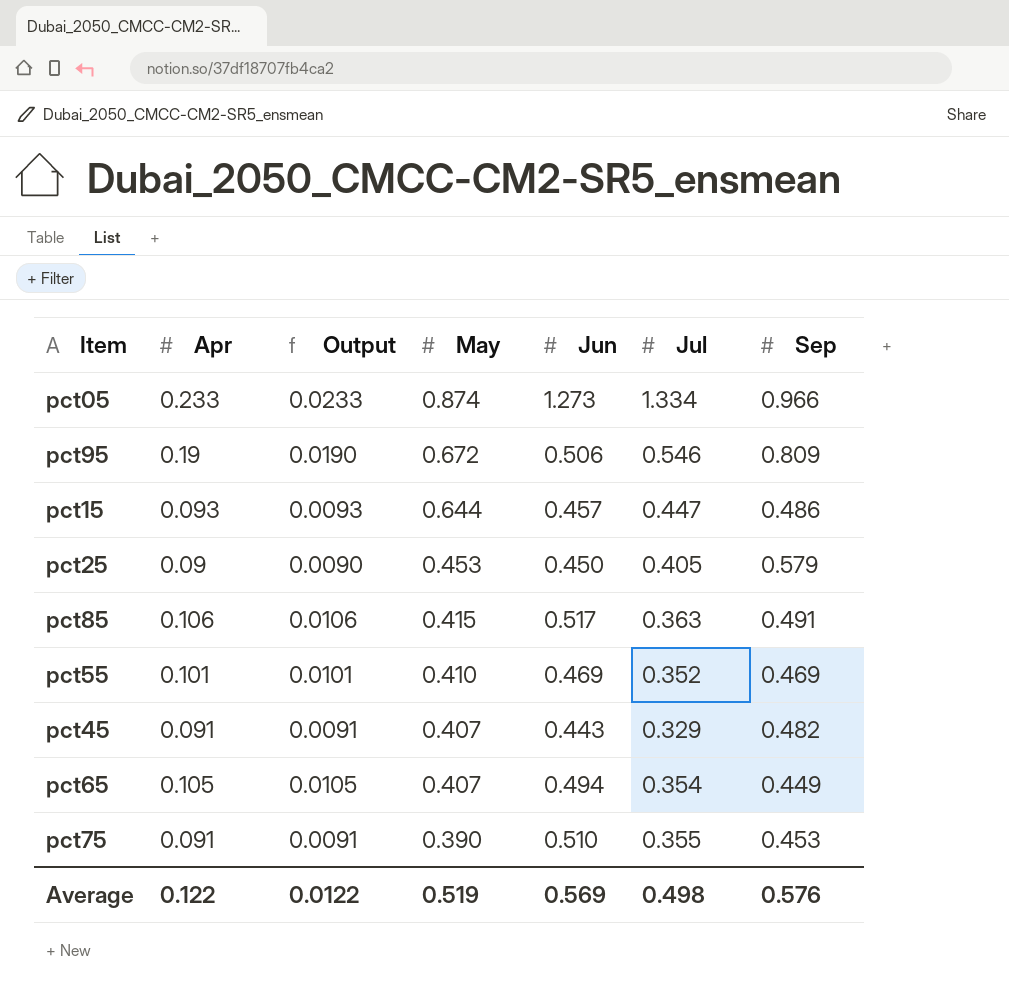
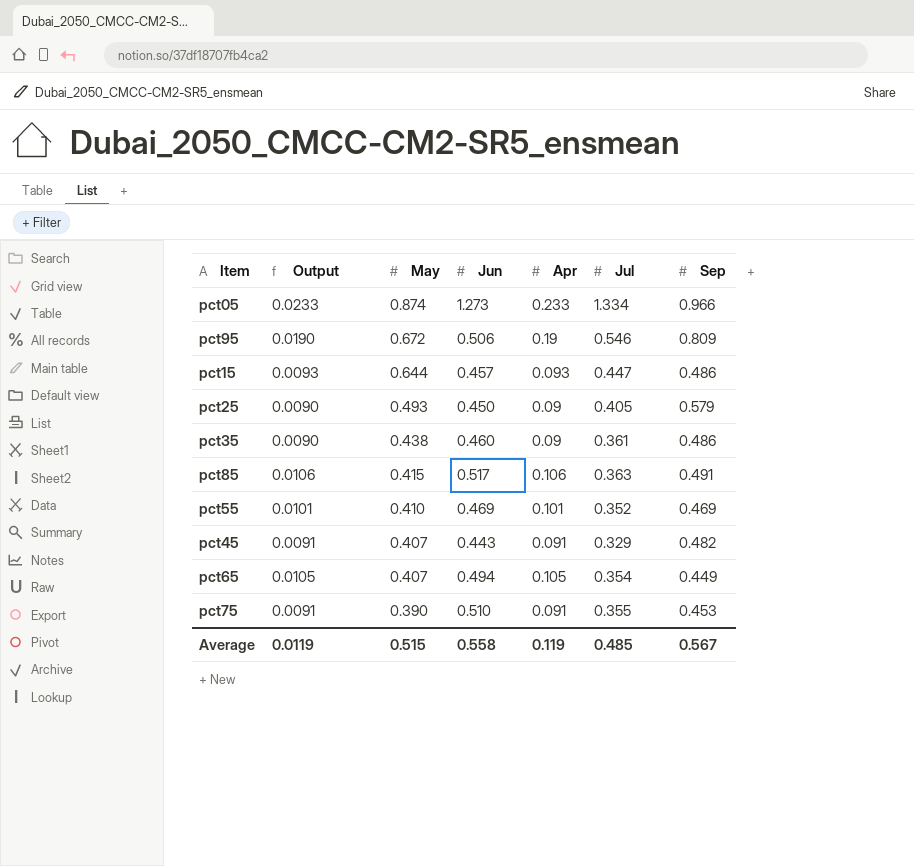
column Apr | position: 2 -> 5
pct25 | May: 0.453 -> 0.493
row pct35: none -> 0.0090 | 0.438 | 0.460 | 0.09 | 0.361 | 0.486
Average | Output: 0.0122 -> 0.0119
Average | May: 0.519 -> 0.515
Average | Jun: 0.569 -> 0.558
Average | Apr: 0.122 -> 0.119
Average | Jul: 0.498 -> 0.485
Average | Sep: 0.576 -> 0.567

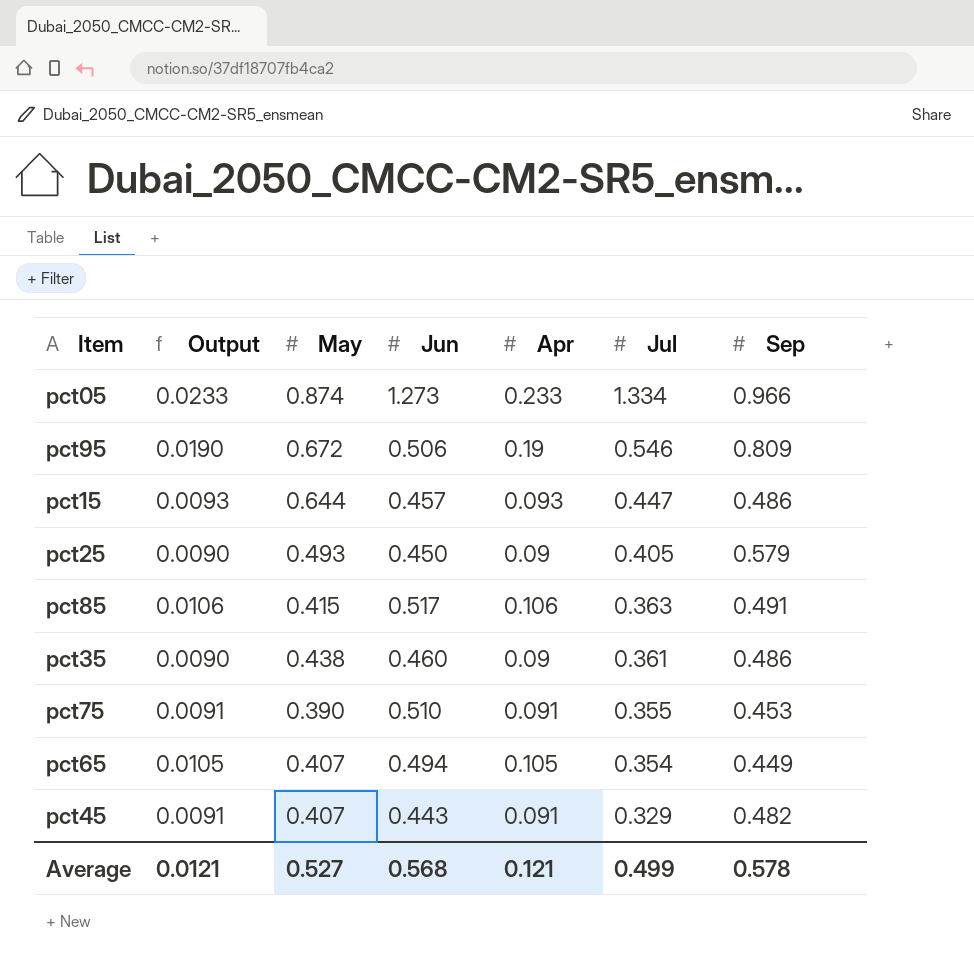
row order: May descending -> Jul descending
row pct55: 0.0101 | 0.410 | 0.469 | 0.101 | 0.352 | 0.469 -> none
Average | Output: 0.0119 -> 0.0121
Average | May: 0.515 -> 0.527
Average | Jun: 0.558 -> 0.568
Average | Apr: 0.119 -> 0.121
Average | Jul: 0.485 -> 0.499
Average | Sep: 0.567 -> 0.578

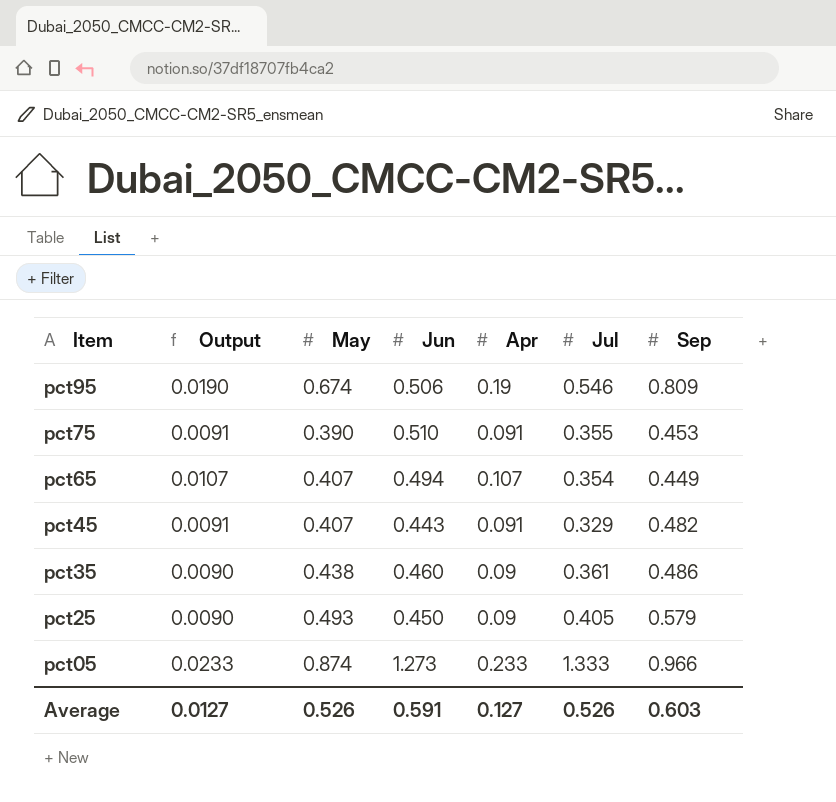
row order: Jul descending -> Item descending
row pct15: 0.0093 | 0.644 | 0.457 | 0.093 | 0.447 | 0.486 -> none
row pct85: 0.0106 | 0.415 | 0.517 | 0.106 | 0.363 | 0.491 -> none
pct95 | May: 0.672 -> 0.674
pct65 | Output: 0.0105 -> 0.0107
pct65 | Apr: 0.105 -> 0.107
pct05 | Jul: 1.334 -> 1.333
Average | Output: 0.0121 -> 0.0127
Average | May: 0.527 -> 0.526
Average | Jun: 0.568 -> 0.591
Average | Apr: 0.121 -> 0.127
Average | Jul: 0.499 -> 0.526
Average | Sep: 0.578 -> 0.603

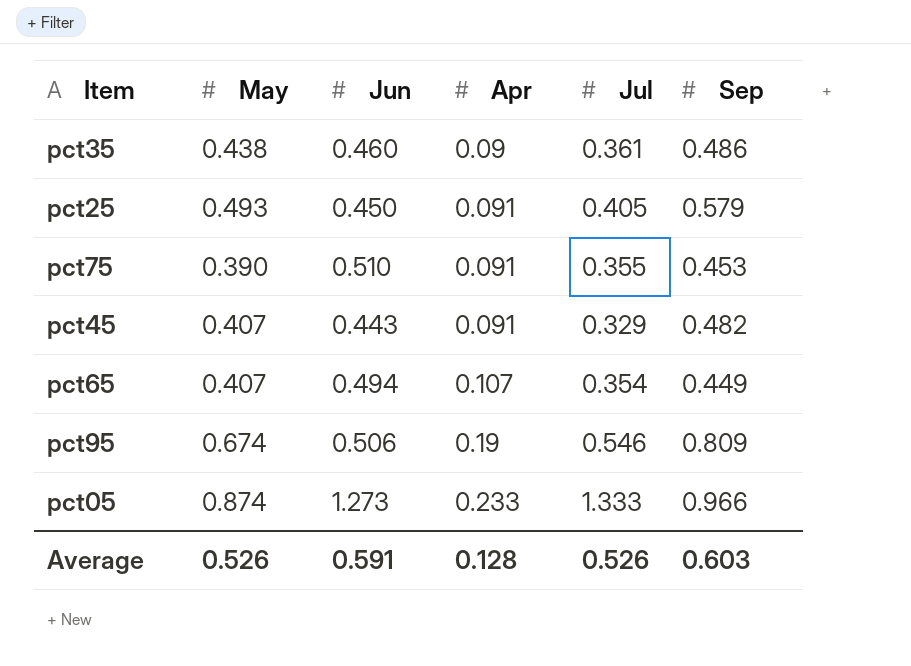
row order: Item descending -> Apr ascending
column Output | formula: [Apr] * 0.1 -> none
pct25 | Apr: 0.09 -> 0.091
Average | Apr: 0.127 -> 0.128

